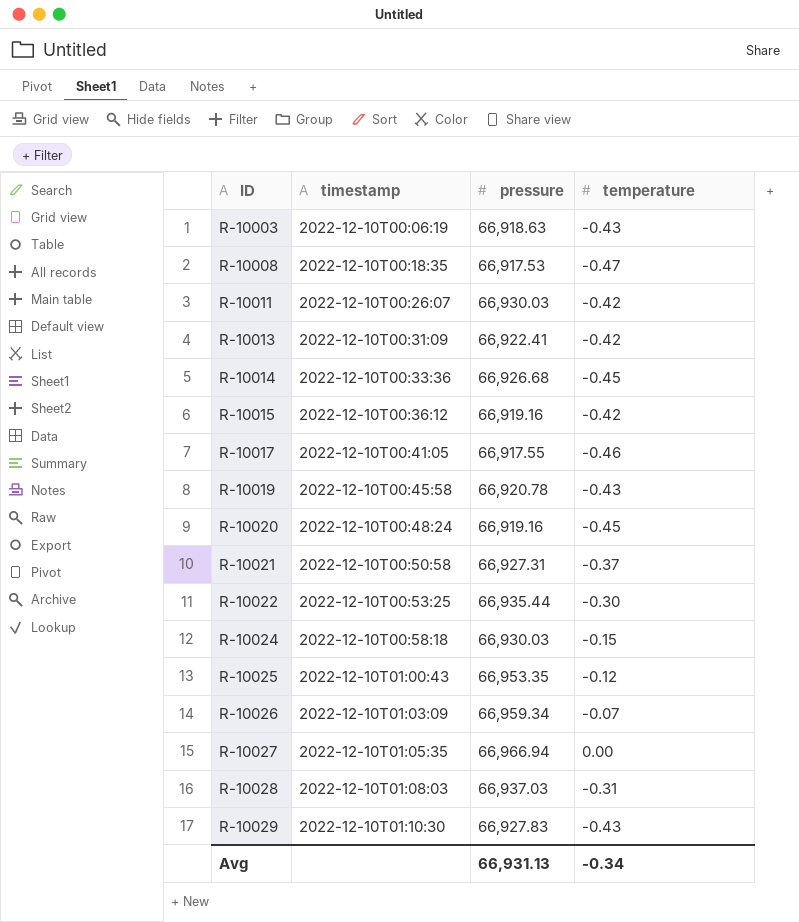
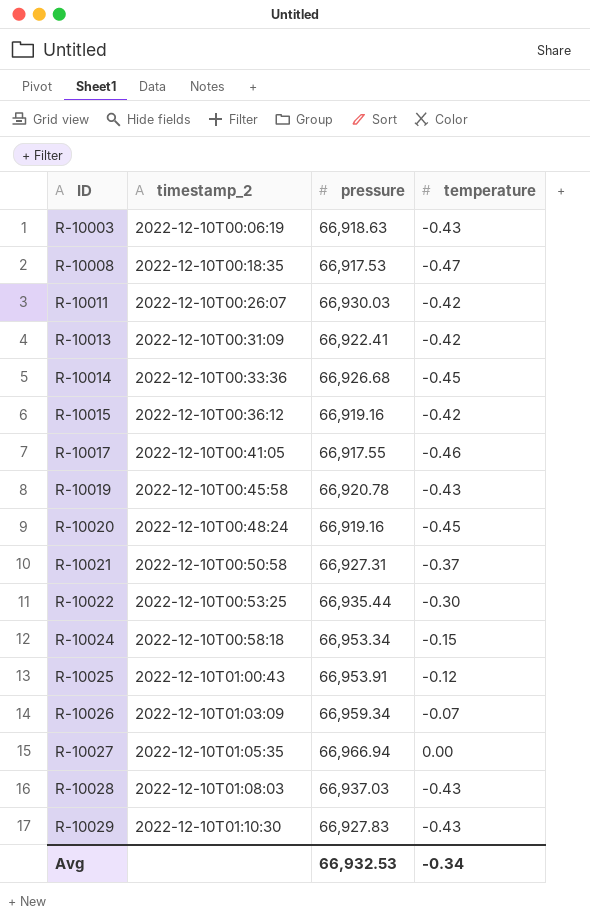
column name: timestamp -> timestamp_2
R-10024 | pressure: 66,930.03 -> 66,953.34
R-10025 | pressure: 66,953.35 -> 66,953.91
R-10028 | temperature: -0.31 -> -0.43
Avg | pressure: 66,931.13 -> 66,932.53

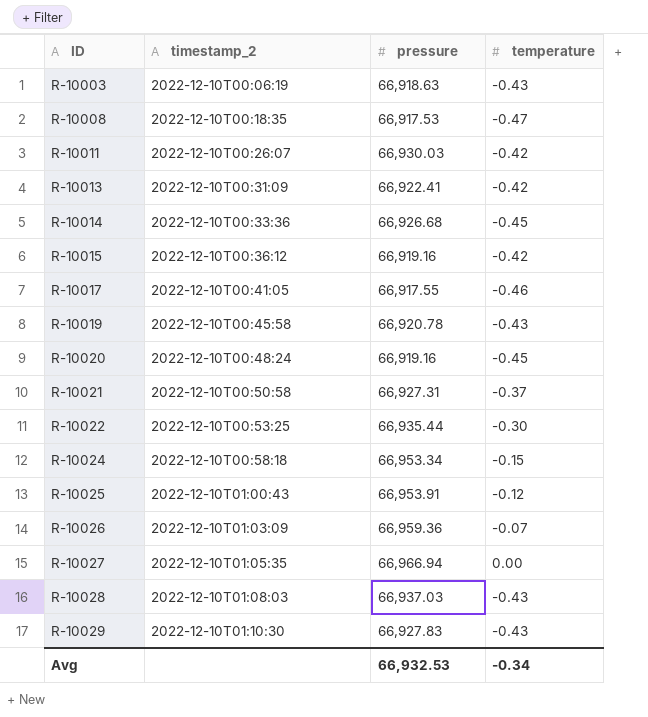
R-10026 | pressure: 66,959.34 -> 66,959.36

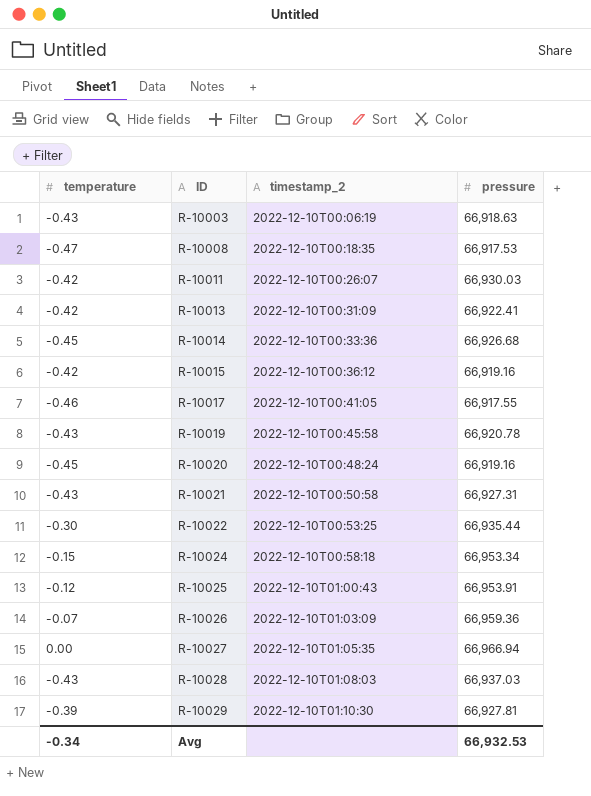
column temperature | position: 4 -> 1
R-10021 | temperature: -0.37 -> -0.43
R-10029 | temperature: -0.43 -> -0.39
R-10029 | pressure: 66,927.83 -> 66,927.81

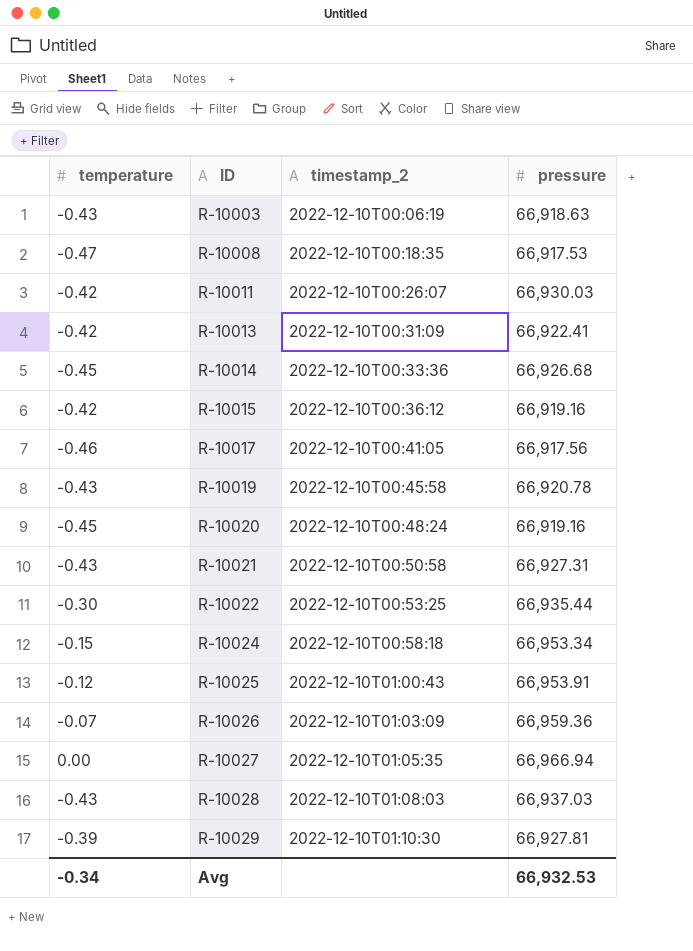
R-10017 | pressure: 66,917.55 -> 66,917.56

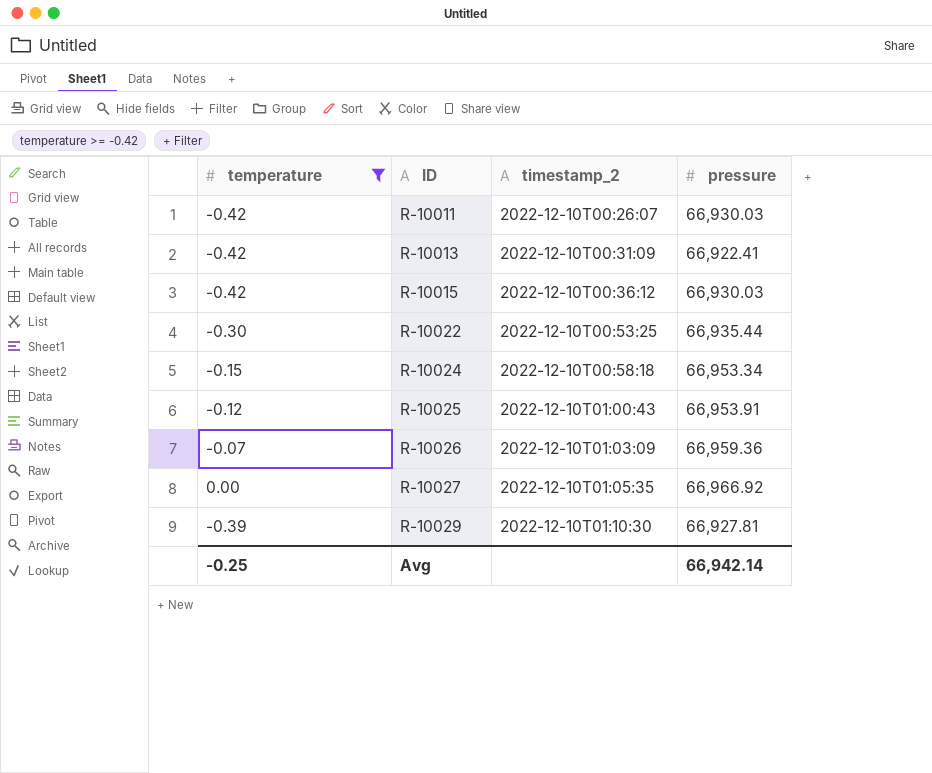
filter: none -> temperature >= -0.42
R-10015 | pressure: 66,919.16 -> 66,930.03
R-10027 | pressure: 66,966.94 -> 66,966.92
Avg | temperature: -0.34 -> -0.25
Avg | pressure: 66,932.53 -> 66,942.14

